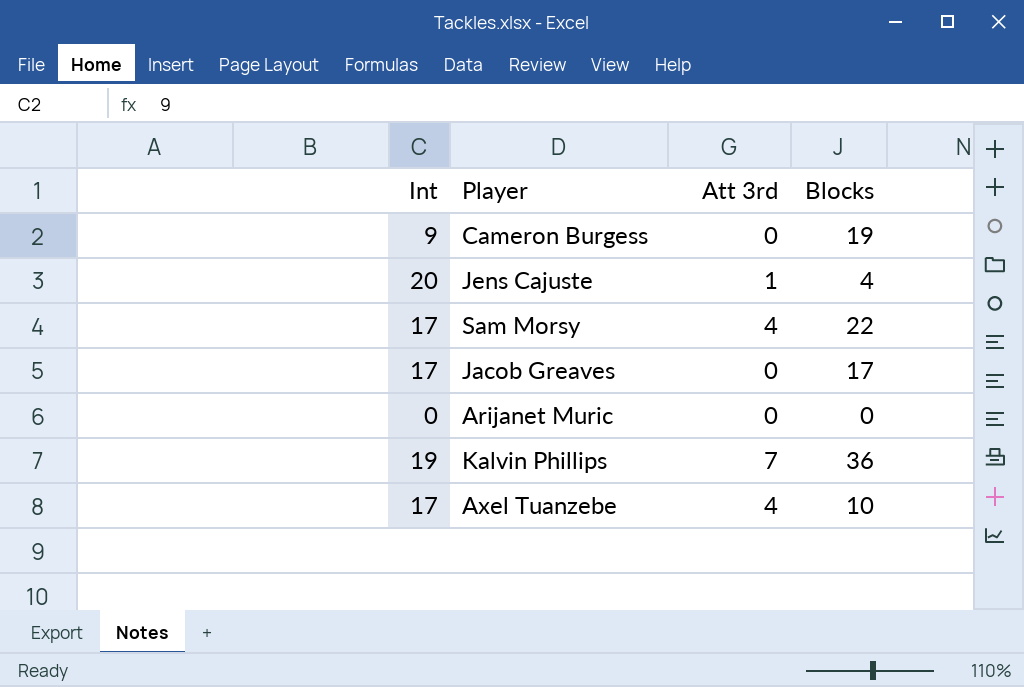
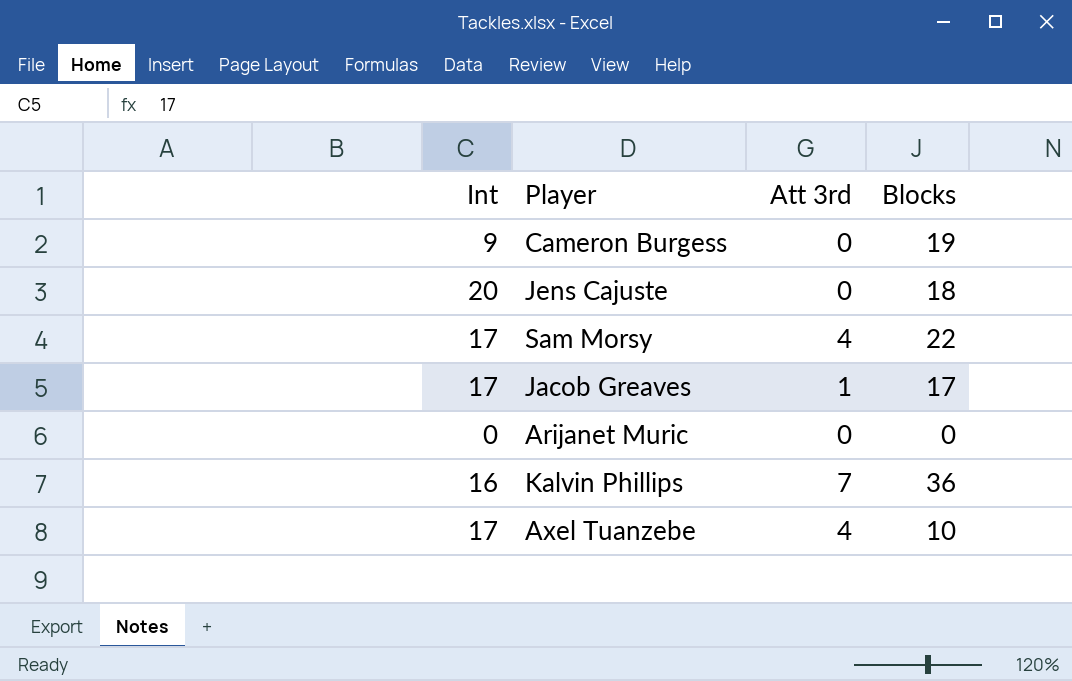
Jens Cajuste | Att 3rd: 1 -> 0
Jens Cajuste | Blocks: 4 -> 18
Jacob Greaves | Att 3rd: 0 -> 1
Kalvin Phillips | Int: 19 -> 16

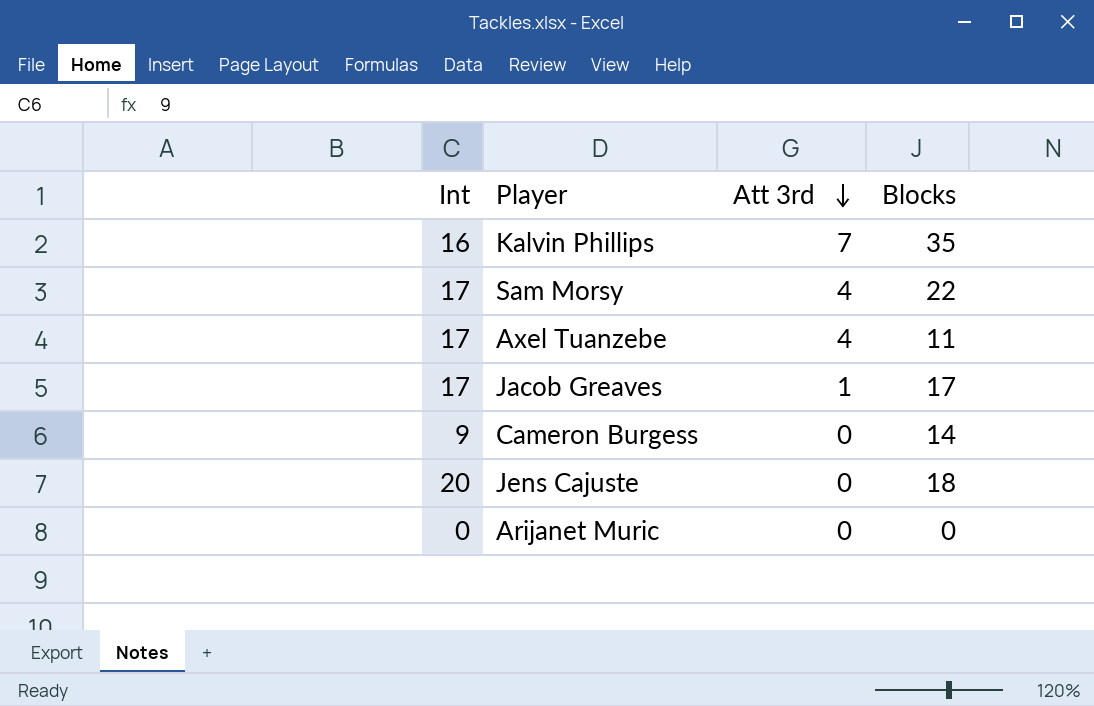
row order: none -> Att 3rd descending
Kalvin Phillips | Blocks: 36 -> 35
Axel Tuanzebe | Blocks: 10 -> 11
Cameron Burgess | Blocks: 19 -> 14

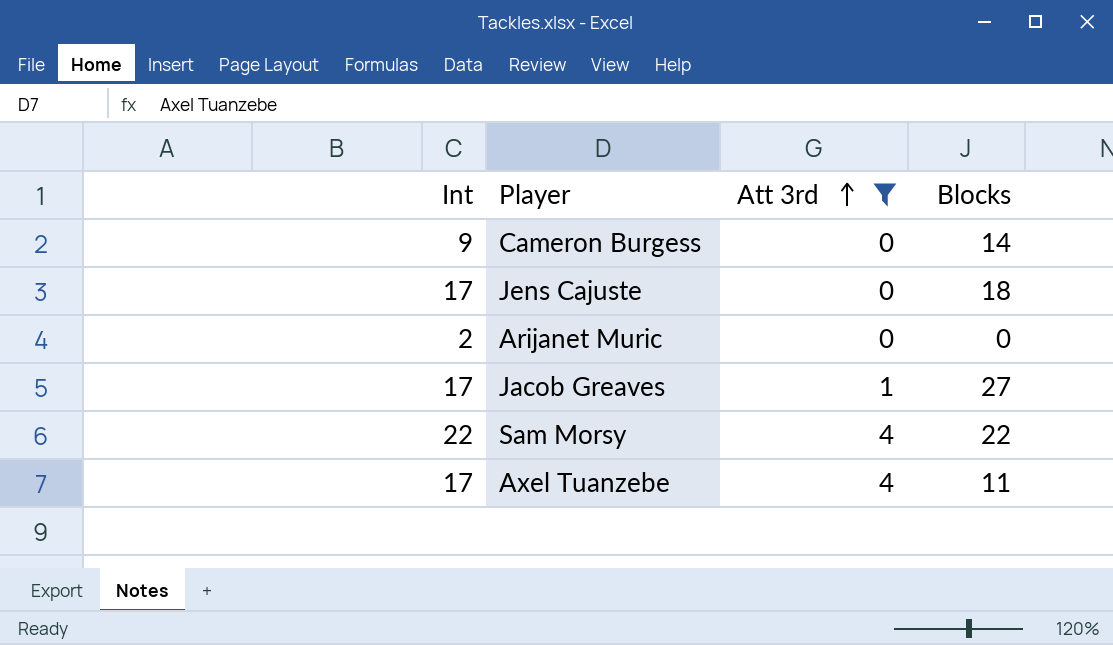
filter: none -> Att 3rd != 7
row order: Att 3rd descending -> Att 3rd ascending
Jens Cajuste | Int: 20 -> 17
Arijanet Muric | Int: 0 -> 2
Jacob Greaves | Blocks: 17 -> 27
Sam Morsy | Int: 17 -> 22

